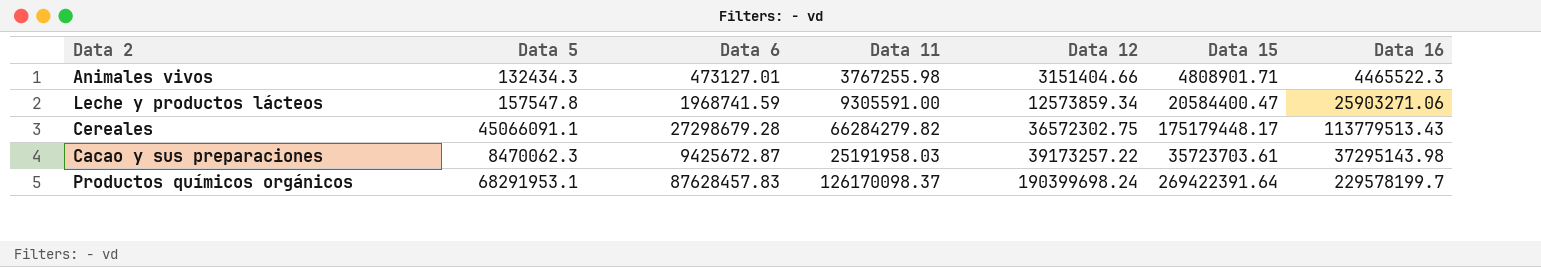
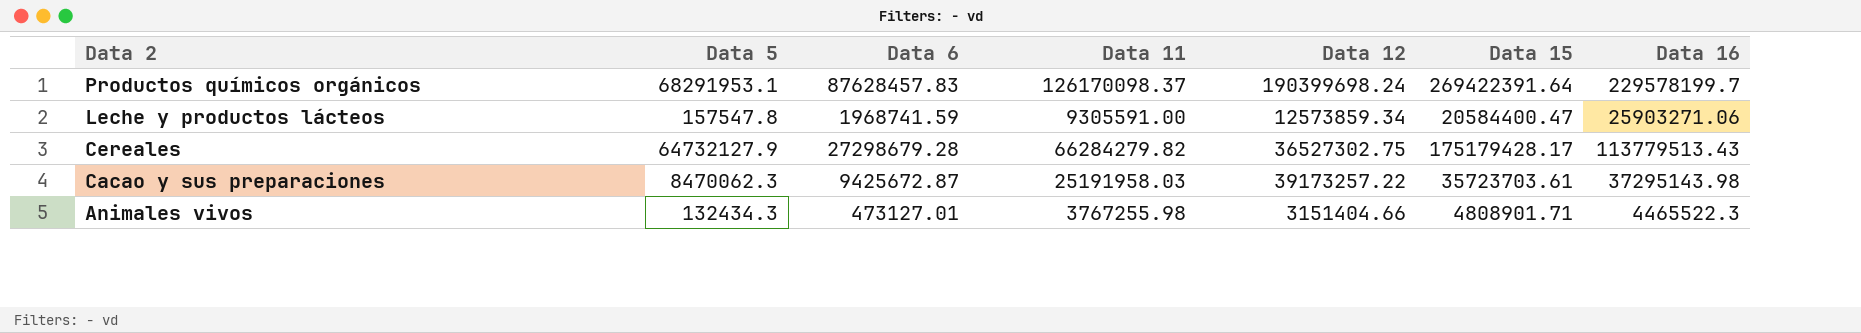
row order: Data 12 ascending -> Data 2 descending
Cereales | Data 5: 45066091.1 -> 64732127.9
Cereales | Data 12: 36572302.75 -> 36527302.75
Cereales | Data 15: 175179448.17 -> 175179428.17

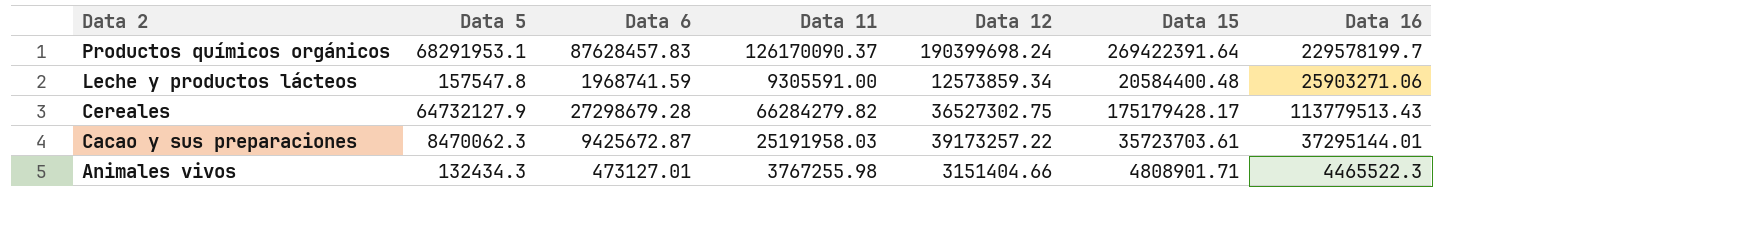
Productos químicos orgánicos | Data 11: 126170098.37 -> 126170090.37
Leche y productos lácteos | Data 15: 20584400.47 -> 20584400.48
Cacao y sus preparaciones | Data 16: 37295143.98 -> 37295144.01

